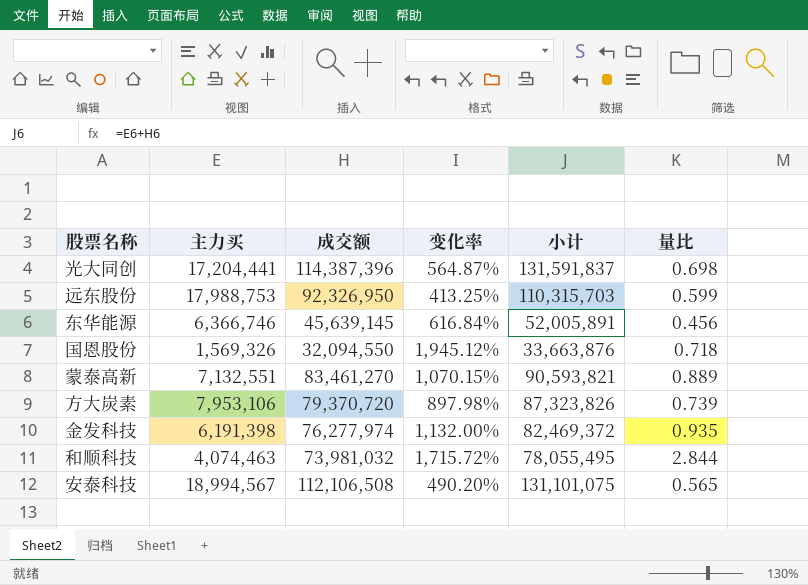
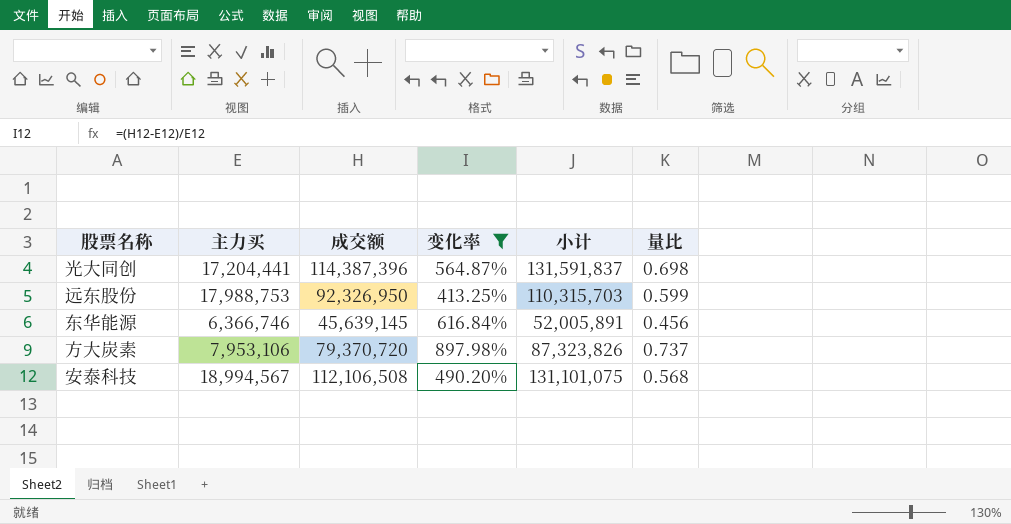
filter: none -> 变化率 <= 897.98%
方大炭素 | 量比: 0.739 -> 0.737
安泰科技 | 量比: 0.565 -> 0.568

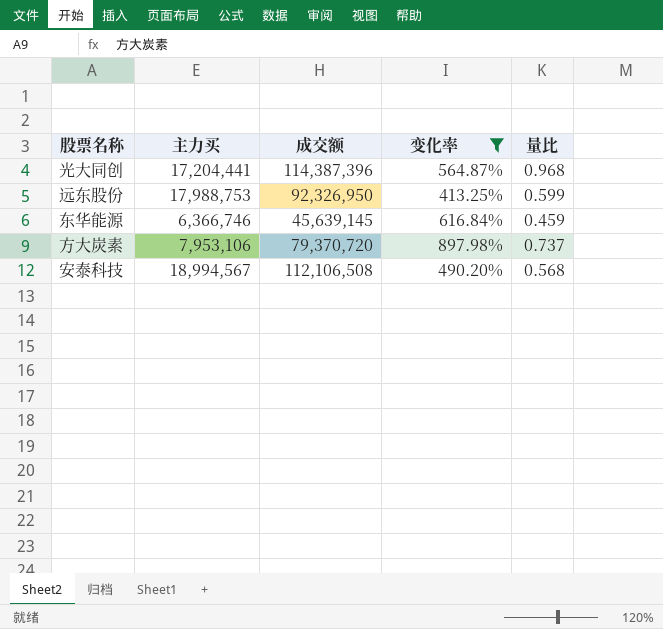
column 小计 | formula: [主力买] + [成交额] -> none
光大同创 | 量比: 0.698 -> 0.968
东华能源 | 量比: 0.456 -> 0.459

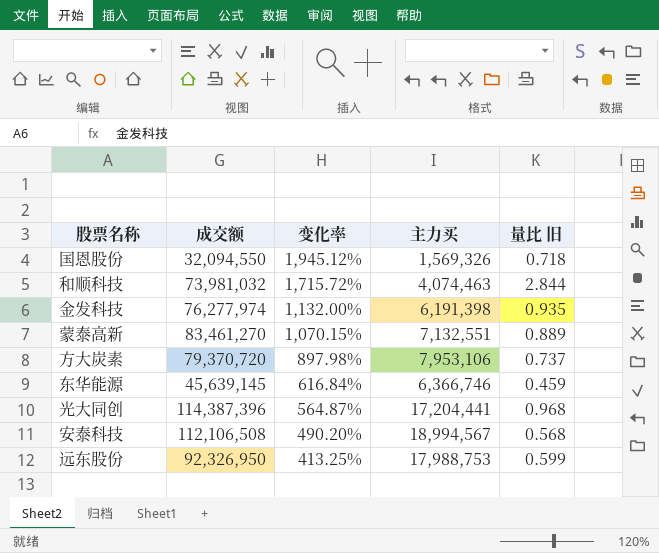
filter: 变化率 <= 897.98% -> none
row order: none -> 变化率 descending
column 主力买 | position: 2 -> 4
column name: 量比 -> 量比 旧

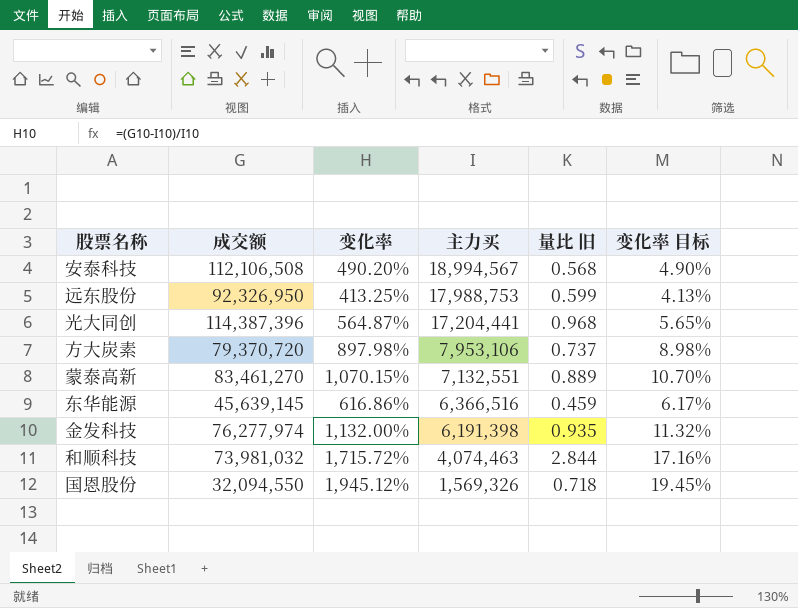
row order: 变化率 descending -> 主力买 descending
column 变化率 目标 | formula: none -> [变化率] * 0.01
东华能源 | 变化率: 616.84% -> 616.86%
东华能源 | 主力买: 6,366,746 -> 6,366,516

